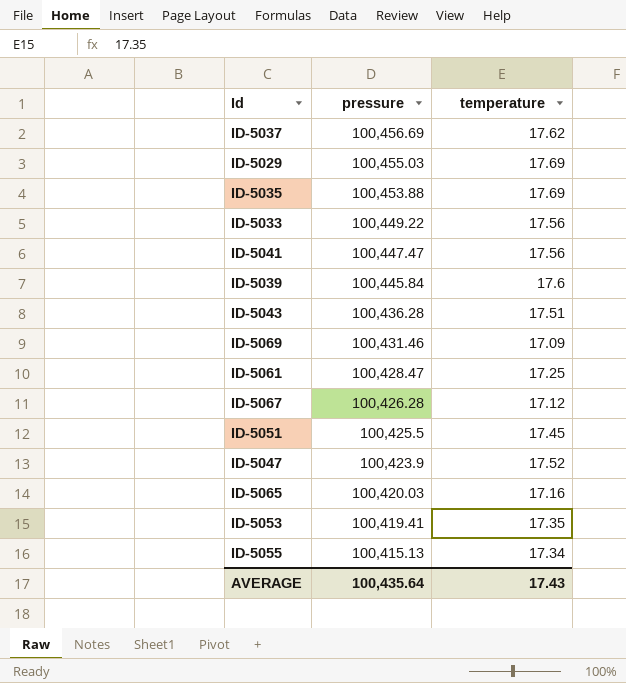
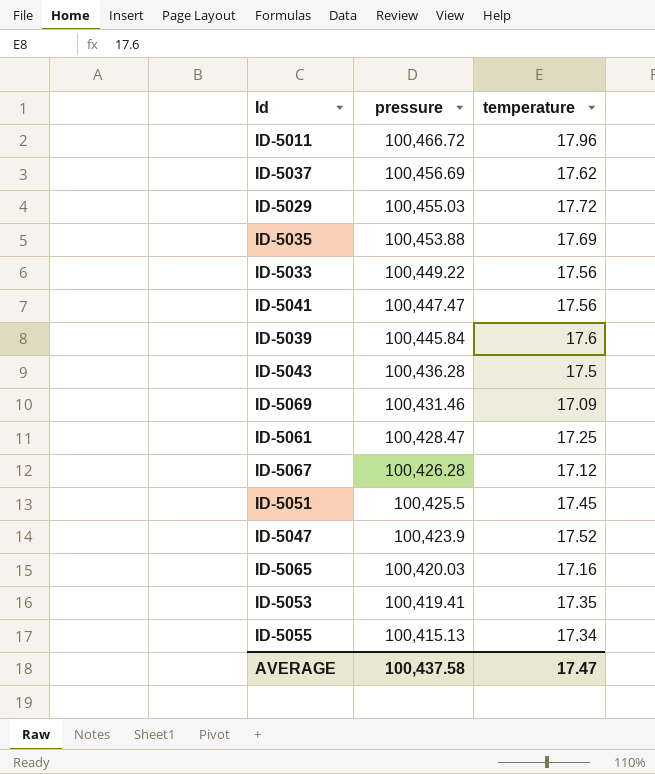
row ID-5011: none -> 100,466.72 | 17.96
ID-5029 | temperature: 17.69 -> 17.72
ID-5043 | temperature: 17.51 -> 17.5
AVERAGE | pressure: 100,435.64 -> 100,437.58
AVERAGE | temperature: 17.43 -> 17.47

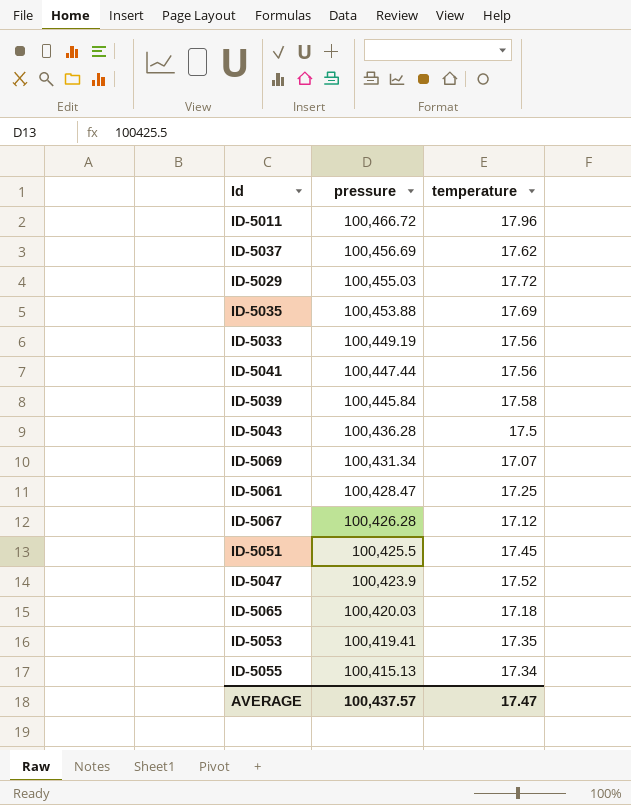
ID-5033 | pressure: 100,449.22 -> 100,449.19
ID-5041 | pressure: 100,447.47 -> 100,447.44
ID-5039 | temperature: 17.6 -> 17.58
ID-5069 | pressure: 100,431.46 -> 100,431.34
ID-5069 | temperature: 17.09 -> 17.07
ID-5065 | temperature: 17.16 -> 17.18
AVERAGE | pressure: 100,437.58 -> 100,437.57

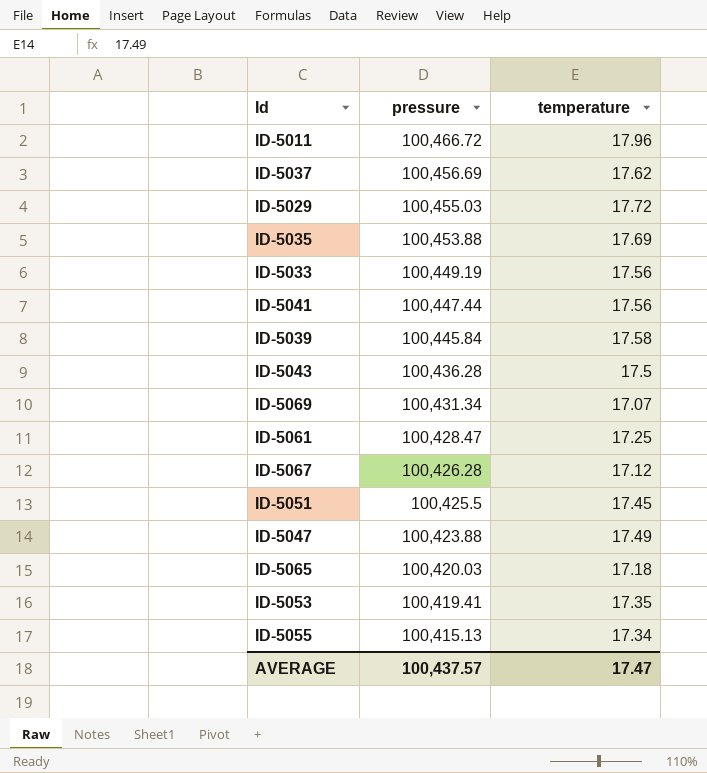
ID-5047 | pressure: 100,423.9 -> 100,423.88
ID-5047 | temperature: 17.52 -> 17.49

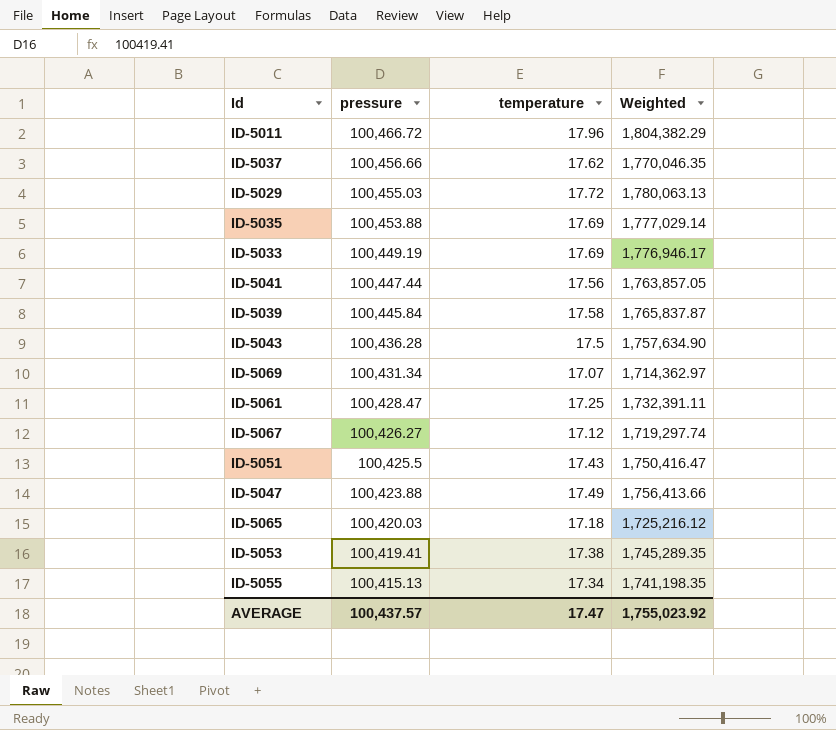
column Weighted | formula: none -> [pressure] * [temperature]
ID-5037 | pressure: 100,456.69 -> 100,456.66
ID-5033 | temperature: 17.56 -> 17.69
ID-5067 | pressure: 100,426.28 -> 100,426.27
ID-5051 | temperature: 17.45 -> 17.43
ID-5053 | temperature: 17.35 -> 17.38

